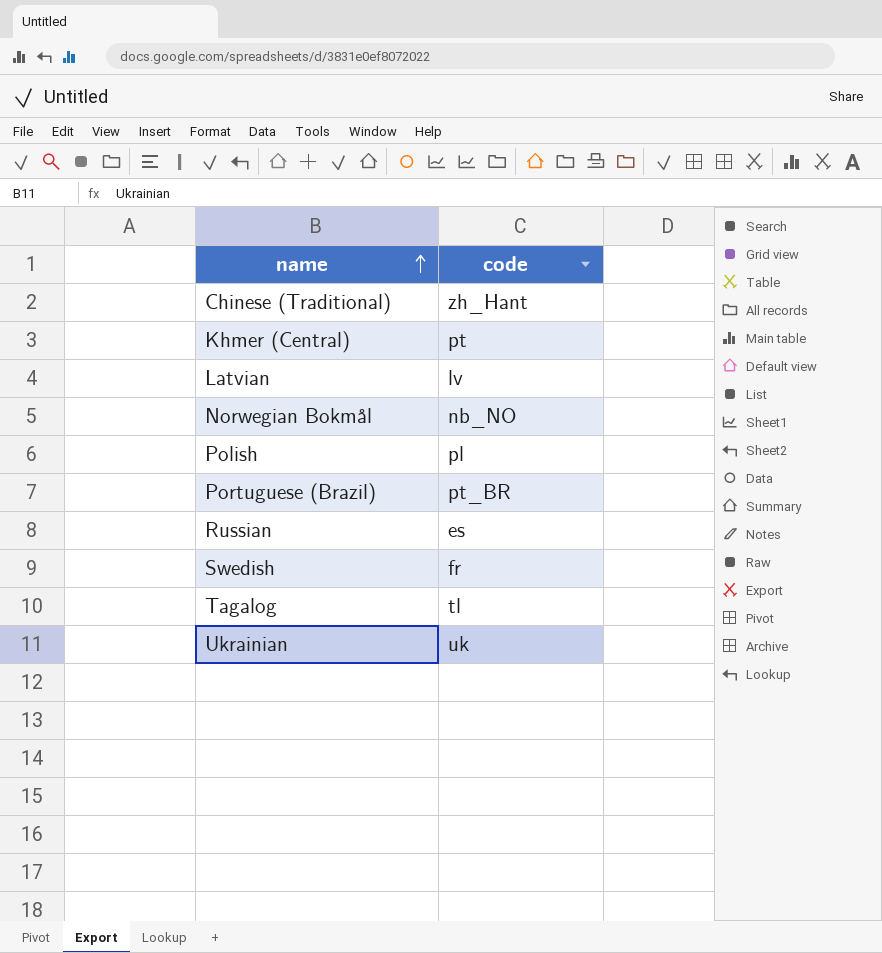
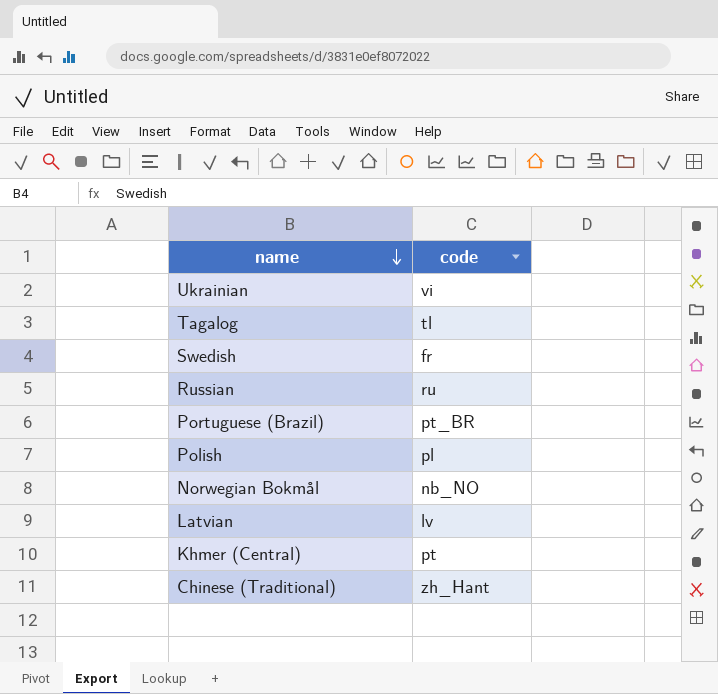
row order: name ascending -> name descending
Ukrainian | code: uk -> vi
Russian | code: es -> ru

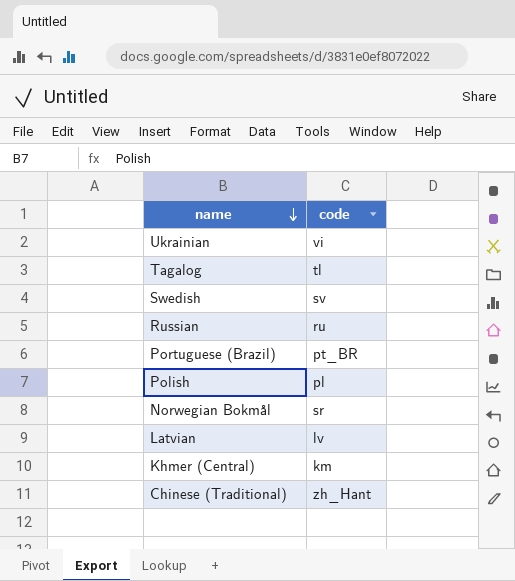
Swedish | code: fr -> sv
Norwegian Bokmål | code: nb_NO -> sr
Khmer (Central) | code: pt -> km

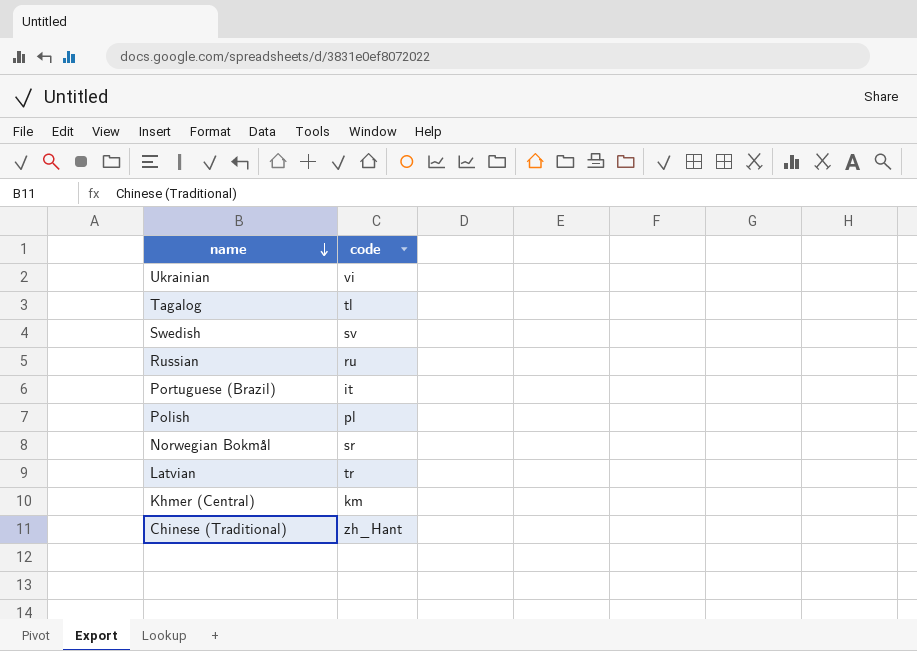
Portuguese (Brazil) | code: pt_BR -> it
Latvian | code: lv -> tr

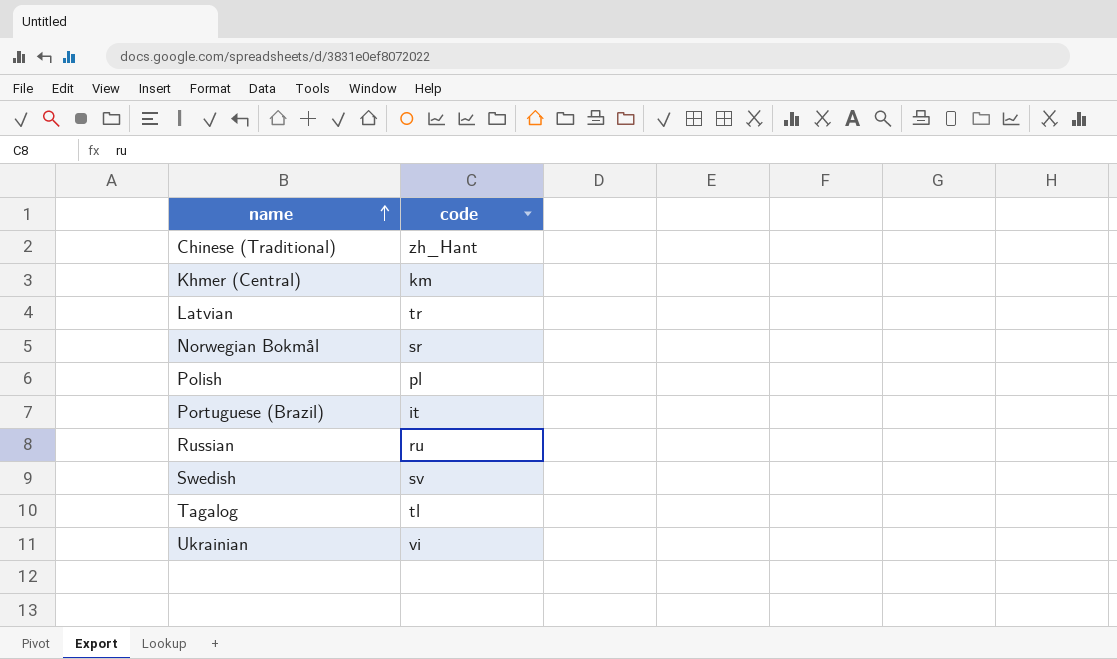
row order: name descending -> name ascending

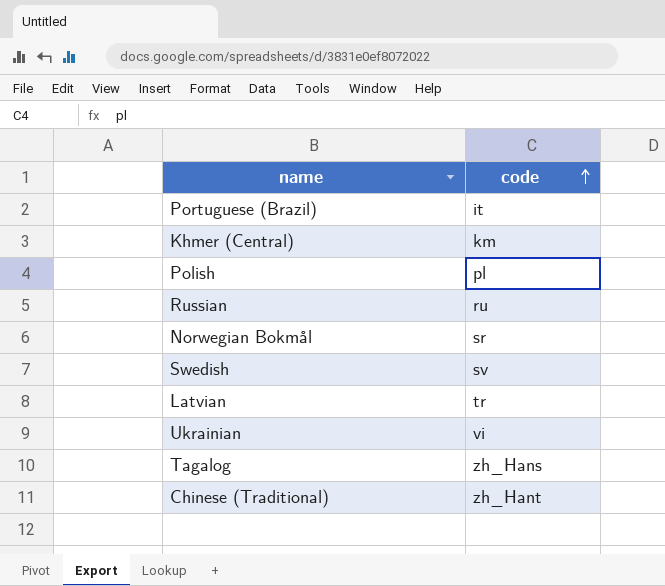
row order: name ascending -> code ascending
Tagalog | code: tl -> zh_Hans

